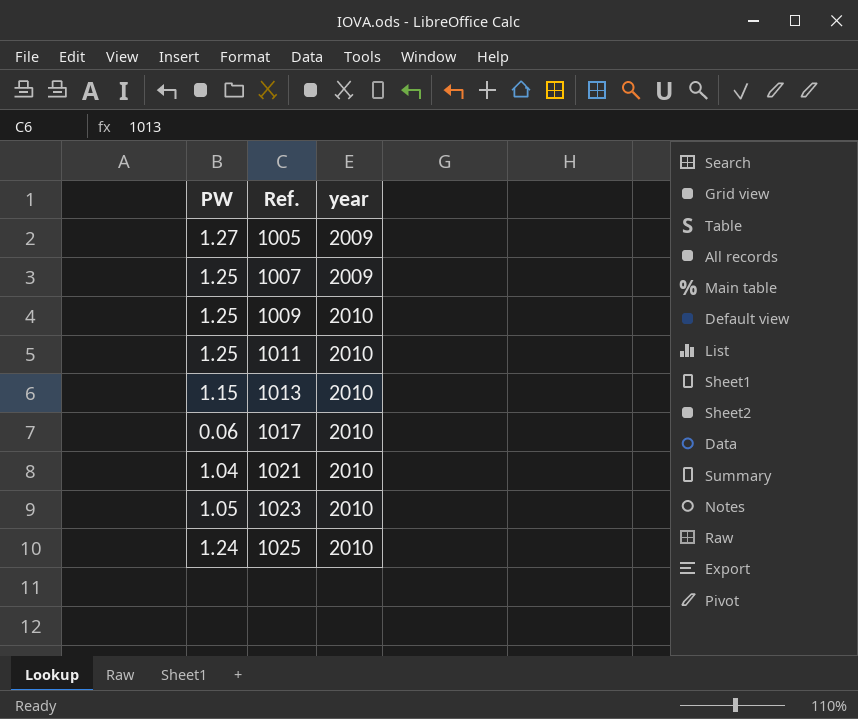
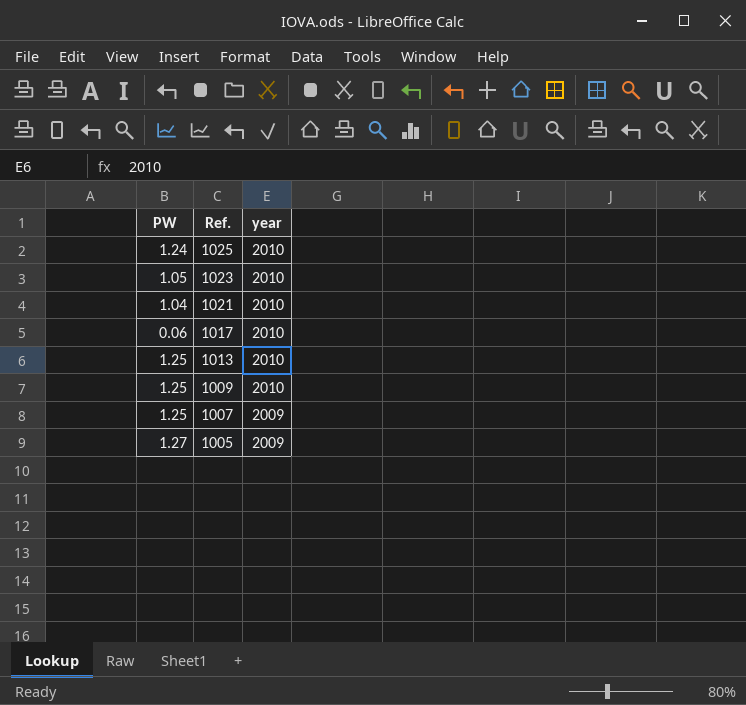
row order: Ref. ascending -> Ref. descending
row 1011: 1.25 | 2010 -> none
1013 | PW: 1.15 -> 1.25

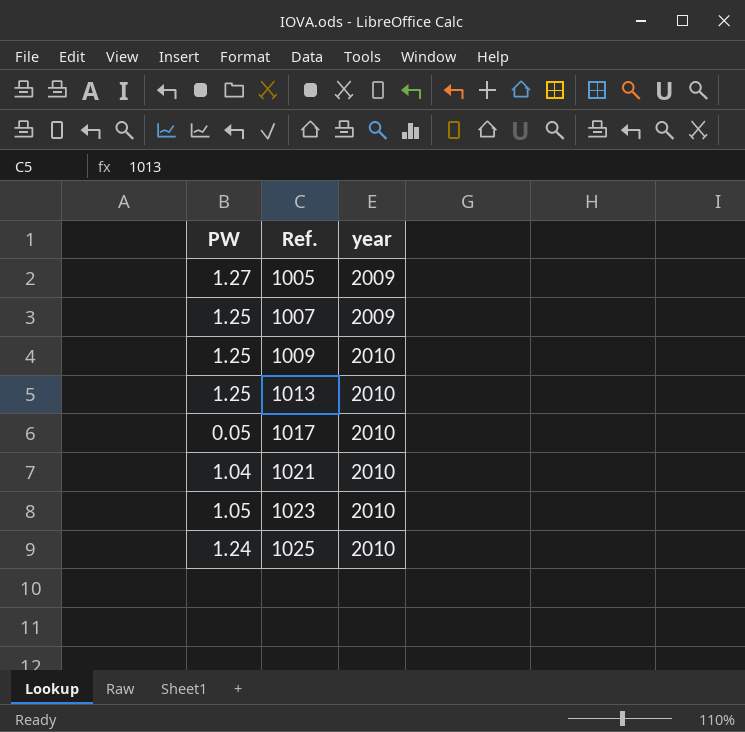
row order: Ref. descending -> Ref. ascending
1017 | PW: 0.06 -> 0.05

